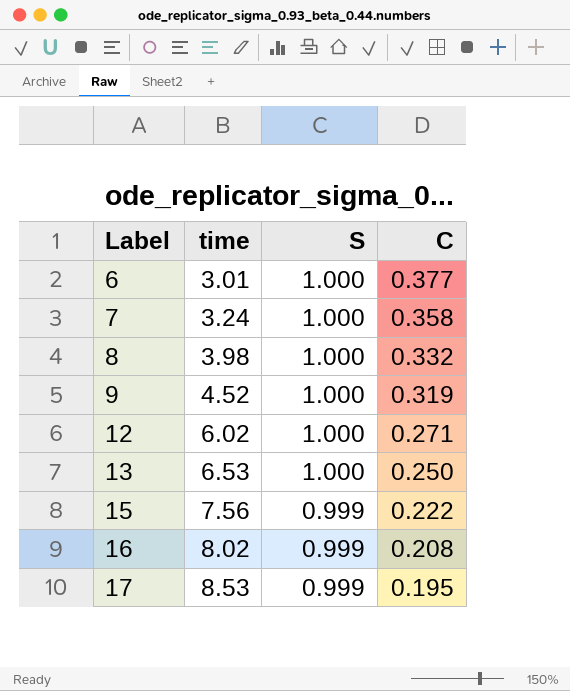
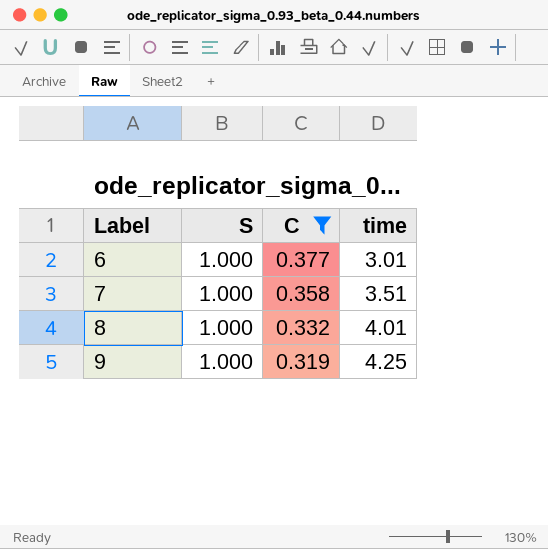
filter: none -> C >= 0.319
column time | position: 2 -> 4
7 | time: 3.24 -> 3.51
8 | time: 3.98 -> 4.01
9 | time: 4.52 -> 4.25

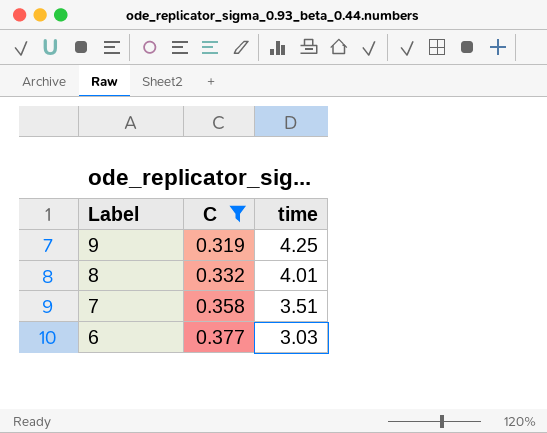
row order: Label ascending -> Label descending
column S | position: 2 -> none
6 | time: 3.01 -> 3.03

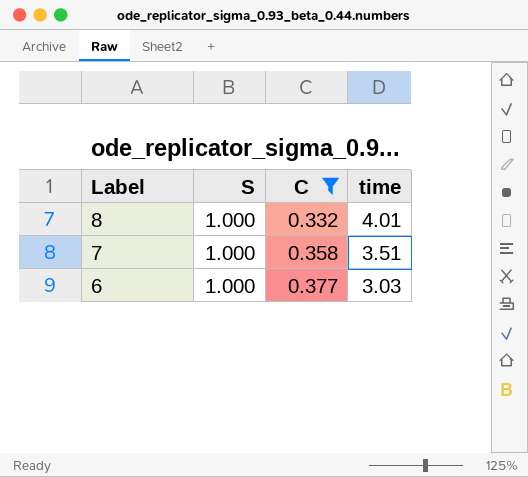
column S | position: none -> 2
row 9: 0.319 | 4.25 -> none

